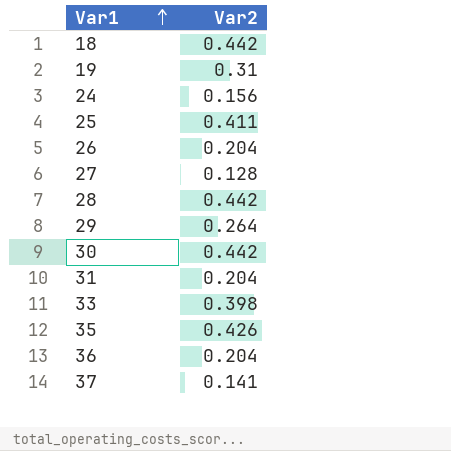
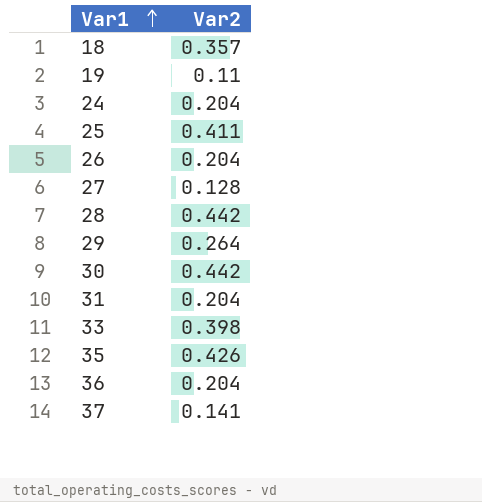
18 | Var2: 0.442 -> 0.357
19 | Var2: 0.31 -> 0.11
24 | Var2: 0.156 -> 0.204

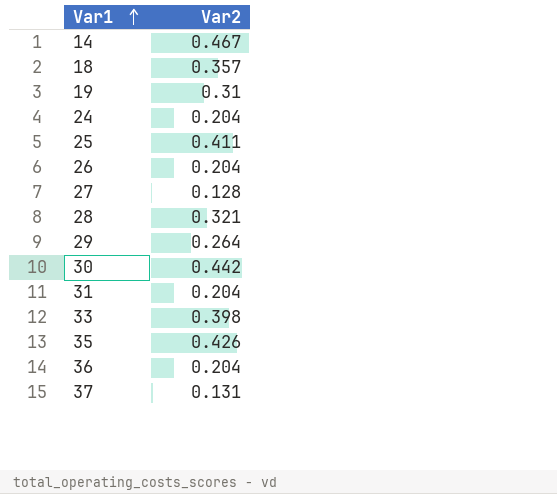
row 14: none -> 0.467
19 | Var2: 0.11 -> 0.31
28 | Var2: 0.442 -> 0.321
37 | Var2: 0.141 -> 0.131

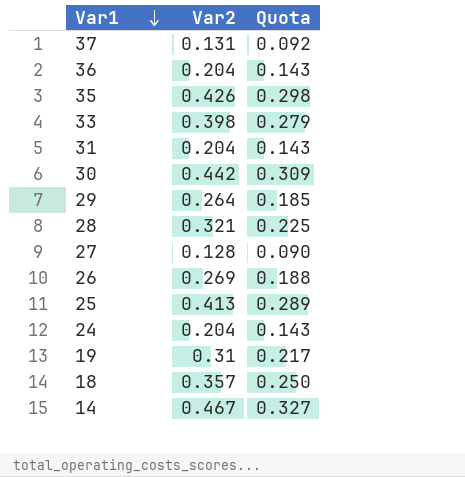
row order: Var1 ascending -> Var1 descending
column Quota | formula: none -> [Var2] * 0.7
26 | Var2: 0.204 -> 0.269
25 | Var2: 0.411 -> 0.413

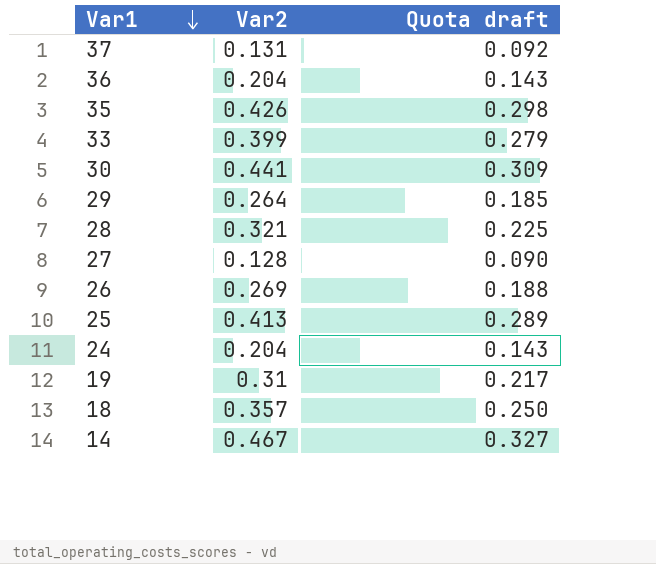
column name: Quota -> Quota draft
row 31: 0.204 | 0.143 -> none
33 | Var2: 0.398 -> 0.399
30 | Var2: 0.442 -> 0.441

